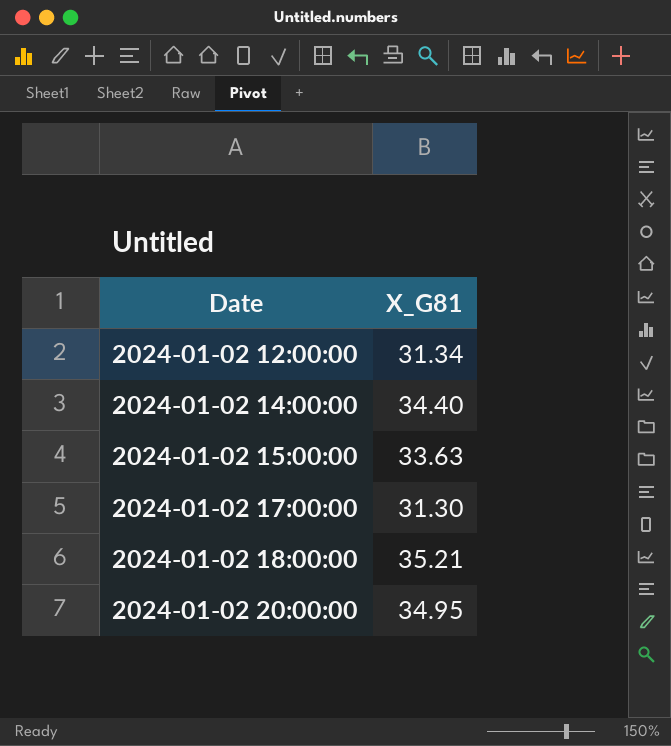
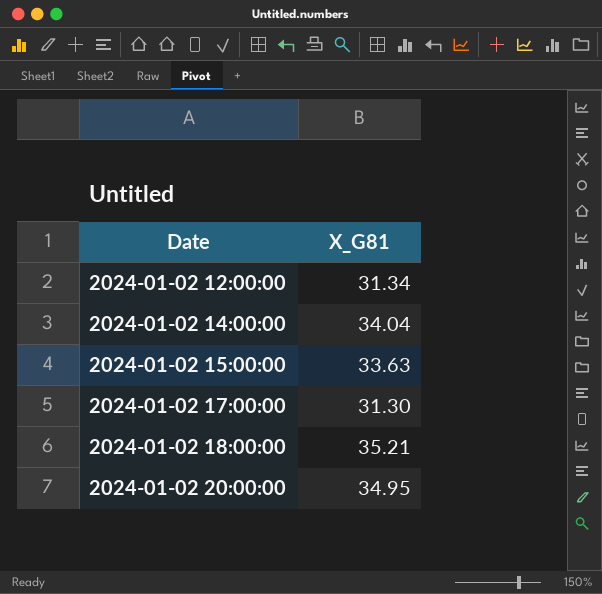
2024-01-02 14:00:00 | X_G81: 34.40 -> 34.04

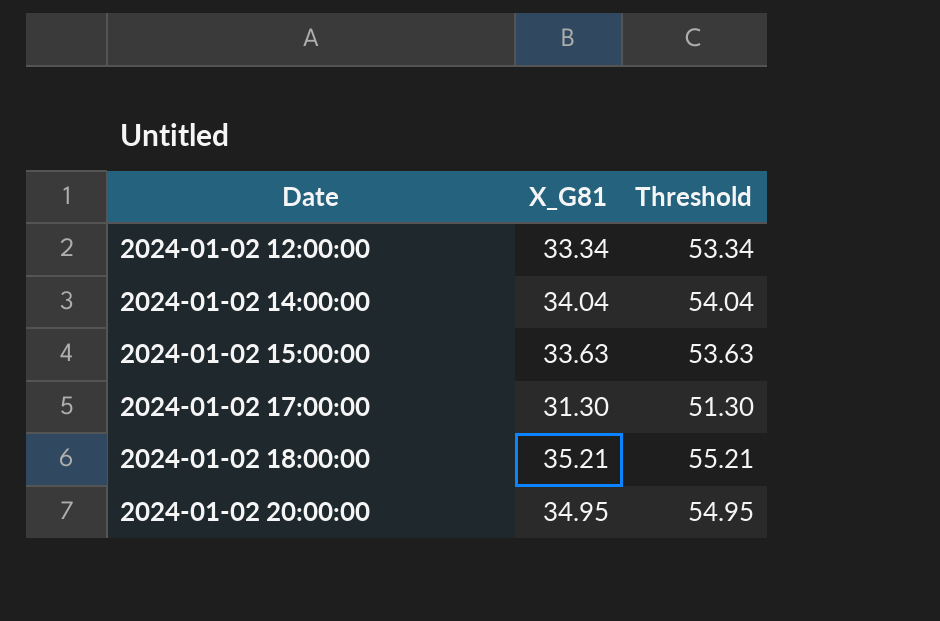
column Threshold | formula: none -> [X_G81] + 20
2024-01-02 12:00:00 | X_G81: 31.34 -> 33.34

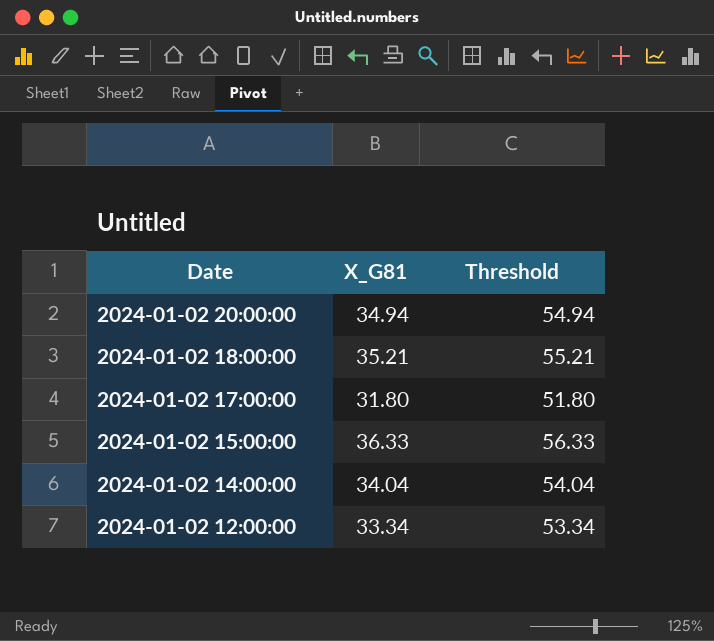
row order: Date ascending -> Date descending
2024-01-02 20:00:00 | X_G81: 34.95 -> 34.94
2024-01-02 20:00:00 | Threshold: 54.95 -> 54.94
2024-01-02 17:00:00 | X_G81: 31.30 -> 31.80
2024-01-02 17:00:00 | Threshold: 51.30 -> 51.80
2024-01-02 15:00:00 | X_G81: 33.63 -> 36.33
2024-01-02 15:00:00 | Threshold: 53.63 -> 56.33

